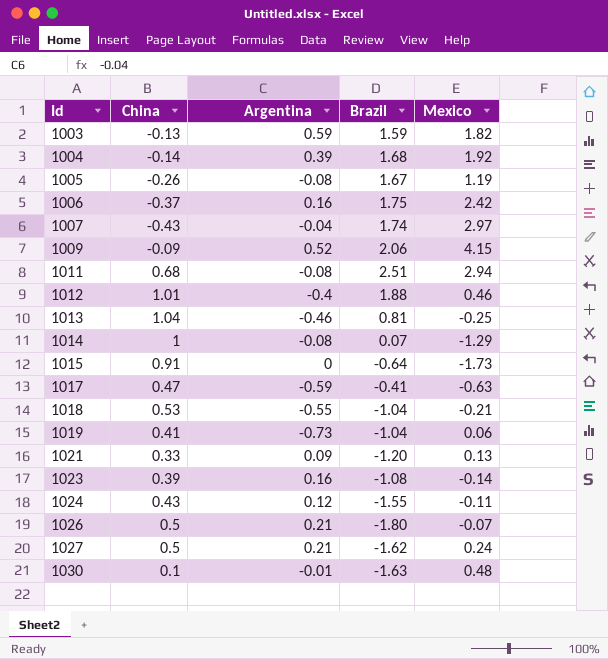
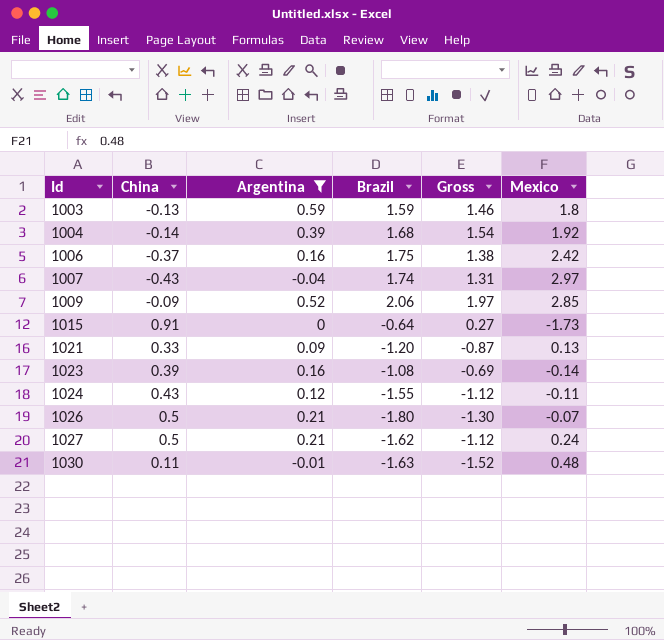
filter: none -> Argentina >= -0.04
column Gross | formula: none -> [China] + [Brazil]
1003 | Mexico: 1.82 -> 1.8
1009 | Mexico: 4.15 -> 2.85
1030 | China: 0.1 -> 0.11

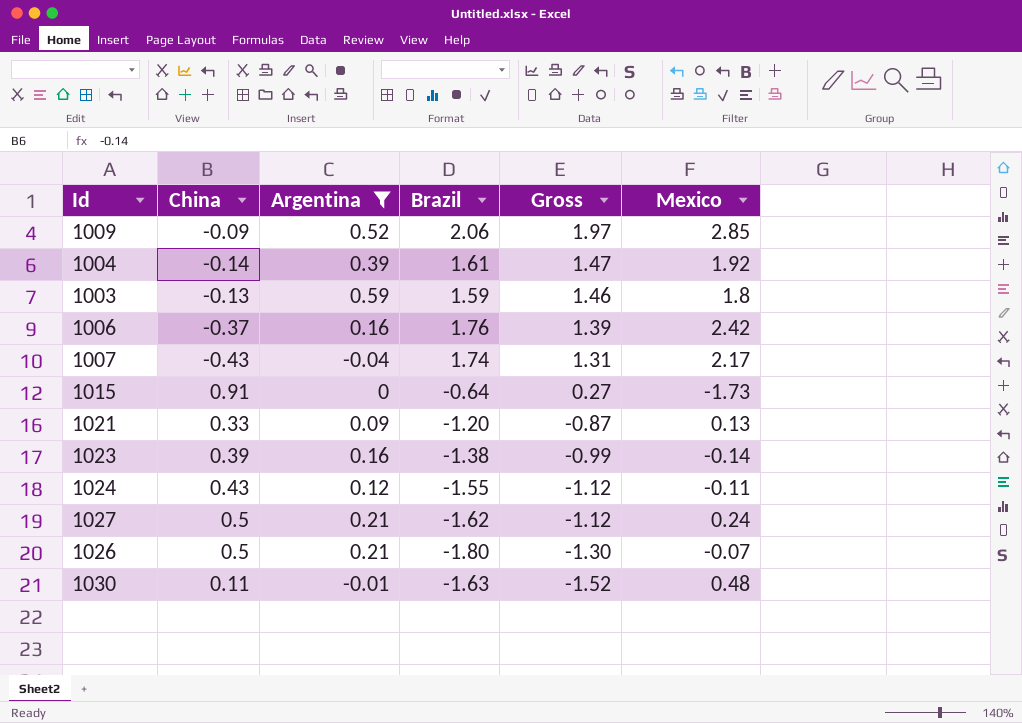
row order: Id ascending -> Gross descending
1004 | Brazil: 1.68 -> 1.61
1004 | Gross: 1.54 -> 1.47
1006 | Brazil: 1.75 -> 1.76
1006 | Gross: 1.38 -> 1.39
1007 | Mexico: 2.97 -> 2.17
1023 | Brazil: -1.08 -> -1.38
1023 | Gross: -0.69 -> -0.99

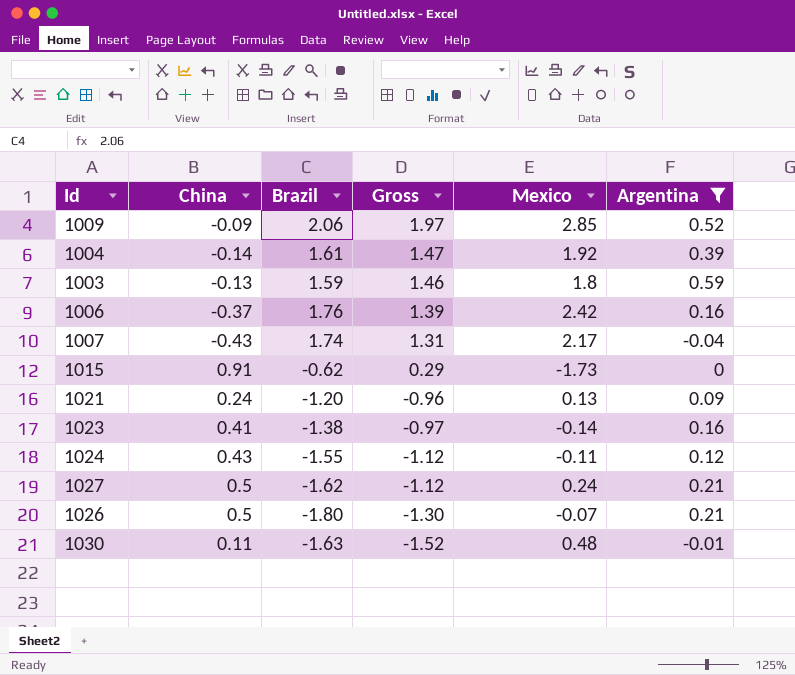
column Argentina | position: 3 -> 6
1015 | Brazil: -0.64 -> -0.62
1015 | Gross: 0.27 -> 0.29
1021 | China: 0.33 -> 0.24
1021 | Gross: -0.87 -> -0.96
1023 | China: 0.39 -> 0.41
1023 | Gross: -0.99 -> -0.97

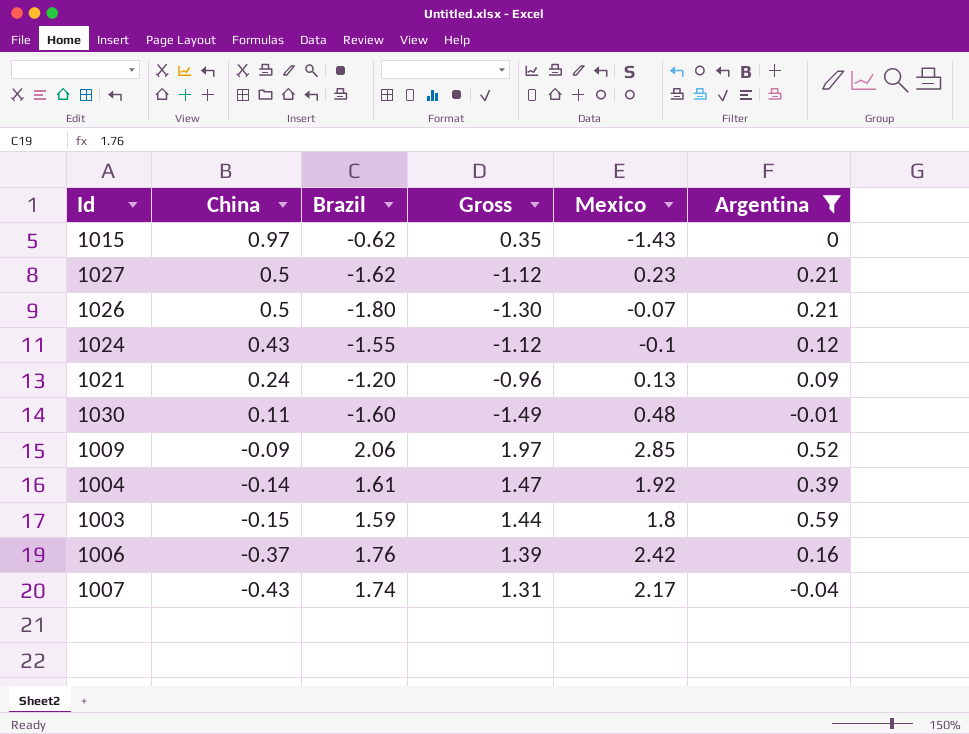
row order: Gross descending -> China descending
row 1023: 0.41 | -1.38 | -0.97 | -0.14 | 0.16 -> none
1015 | China: 0.91 -> 0.97
1015 | Gross: 0.29 -> 0.35
1015 | Mexico: -1.73 -> -1.43
1027 | Mexico: 0.24 -> 0.23
1024 | Mexico: -0.11 -> -0.1
1030 | Brazil: -1.63 -> -1.60
1030 | Gross: -1.52 -> -1.49
1003 | China: -0.13 -> -0.15
1003 | Gross: 1.46 -> 1.44

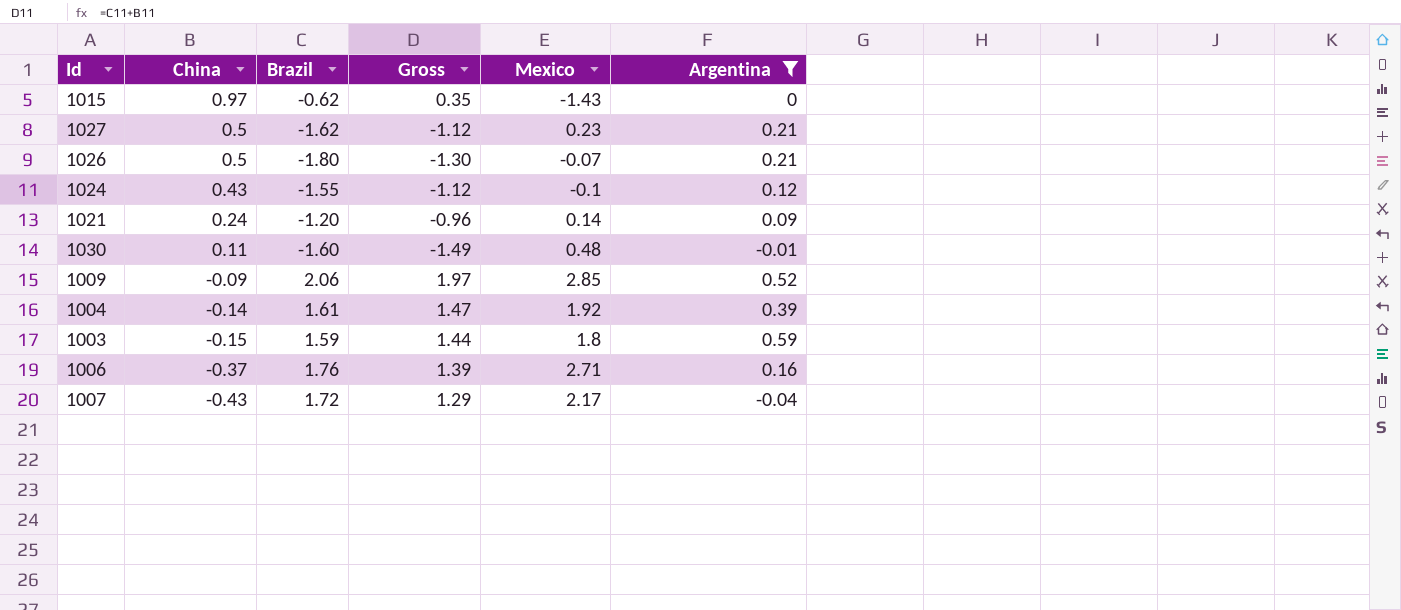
1021 | Mexico: 0.13 -> 0.14
1006 | Mexico: 2.42 -> 2.71
1007 | Brazil: 1.74 -> 1.72
1007 | Gross: 1.31 -> 1.29

